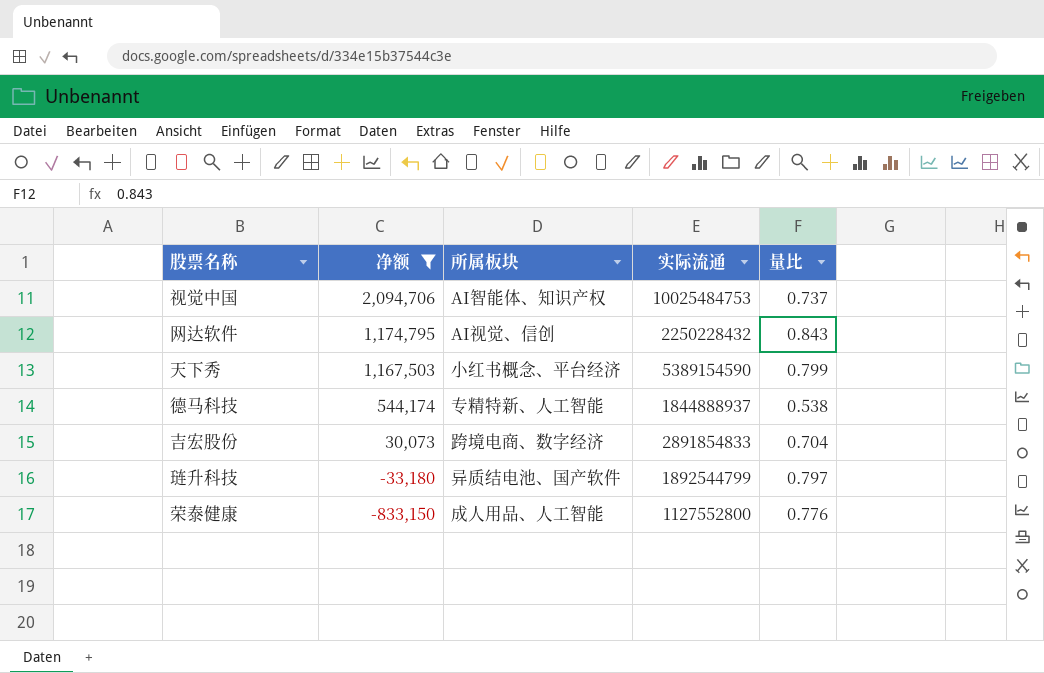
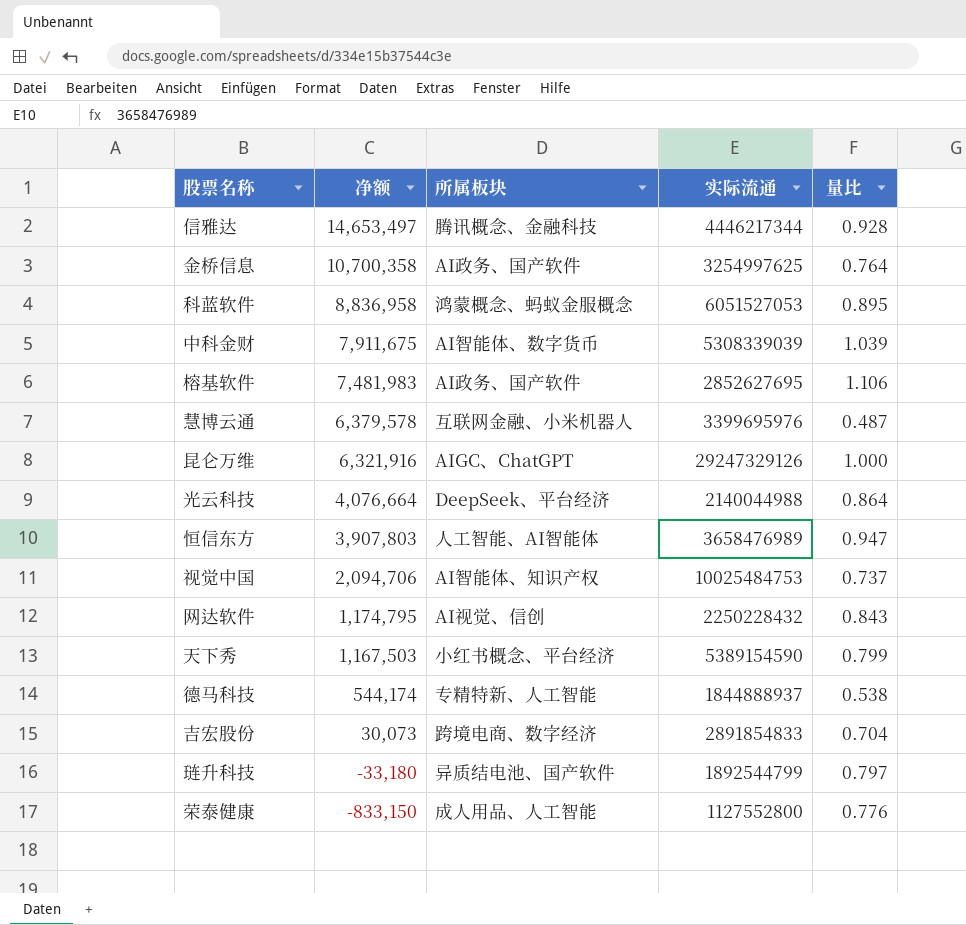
filter: 净额 <= 2,094,706 -> none

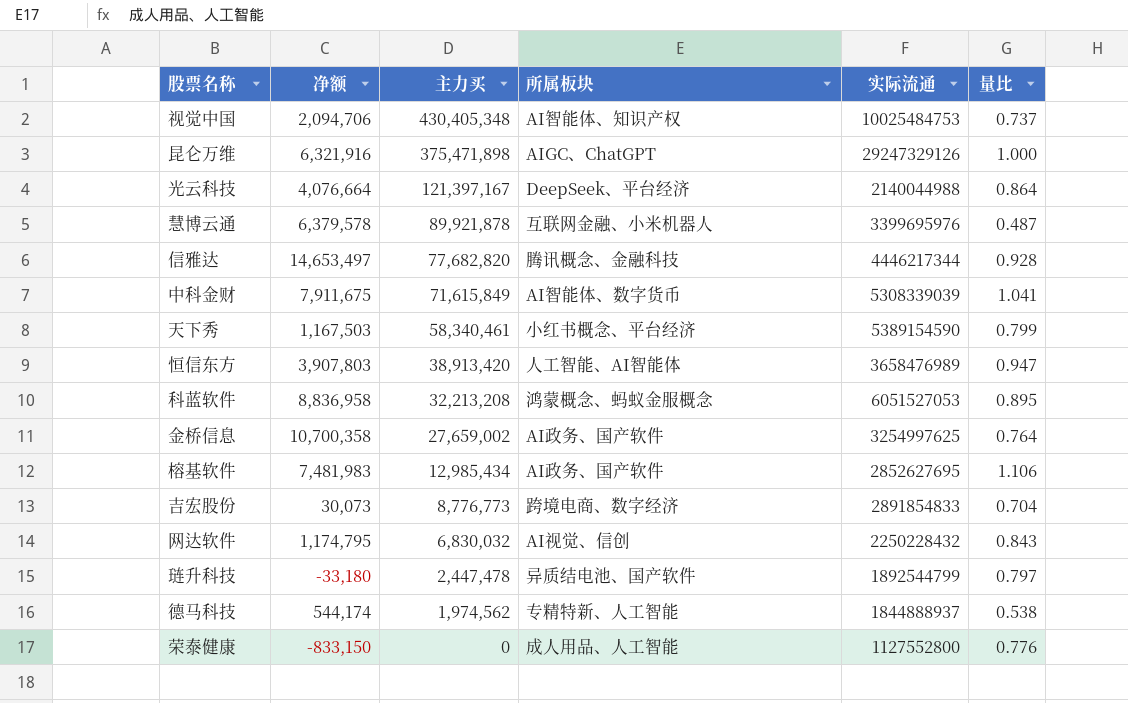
row order: 净额 descending -> 主力买 descending
column 主力买 | position: none -> 3
中科金财 | 量比: 1.039 -> 1.041

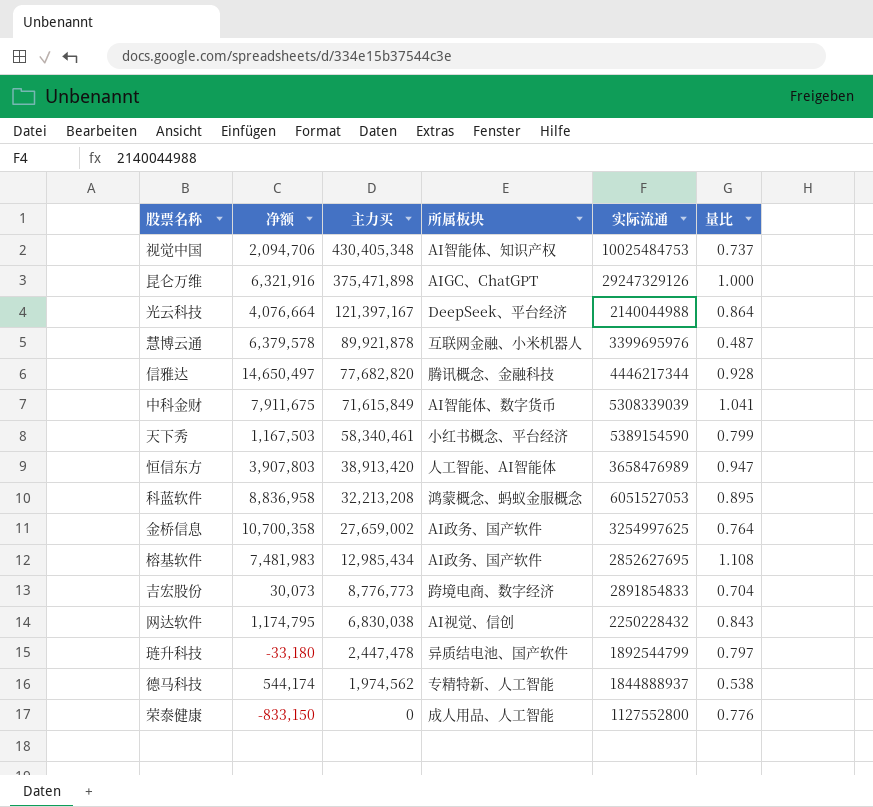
信雅达 | 净额: 14,653,497 -> 14,650,497
榕基软件 | 量比: 1.106 -> 1.108
网达软件 | 主力买: 6,830,032 -> 6,830,038

